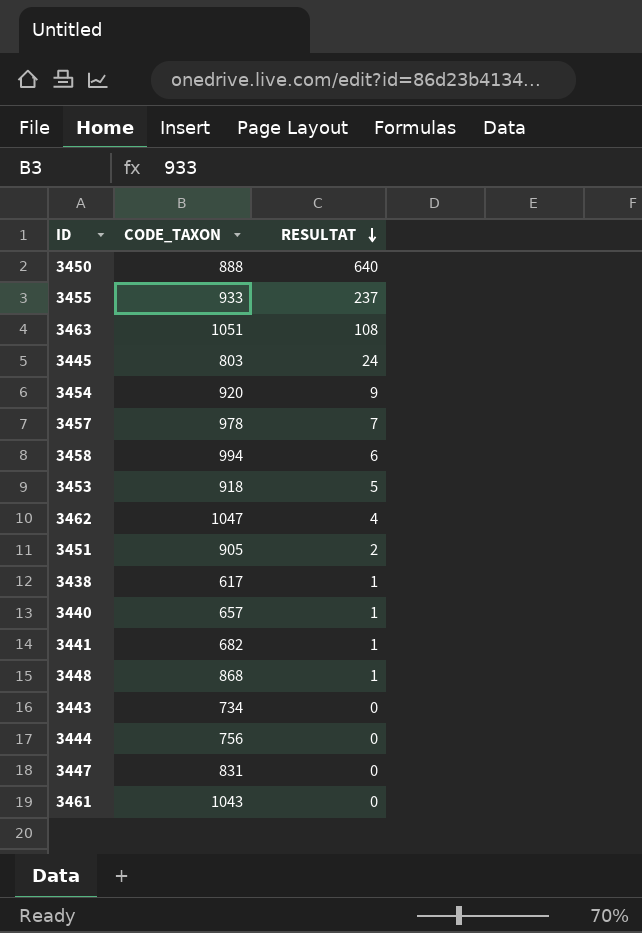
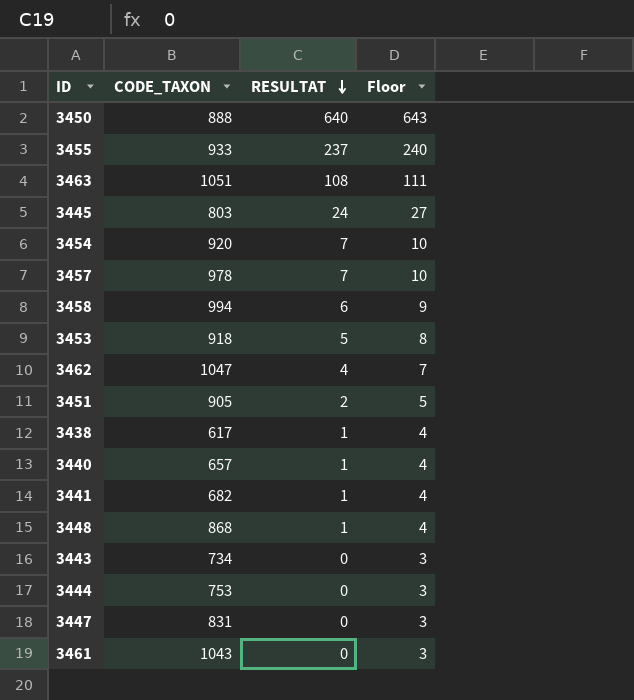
column Floor | formula: none -> [RESULTAT] + 3
3454 | RESULTAT: 9 -> 7
3444 | CODE_TAXON: 756 -> 753

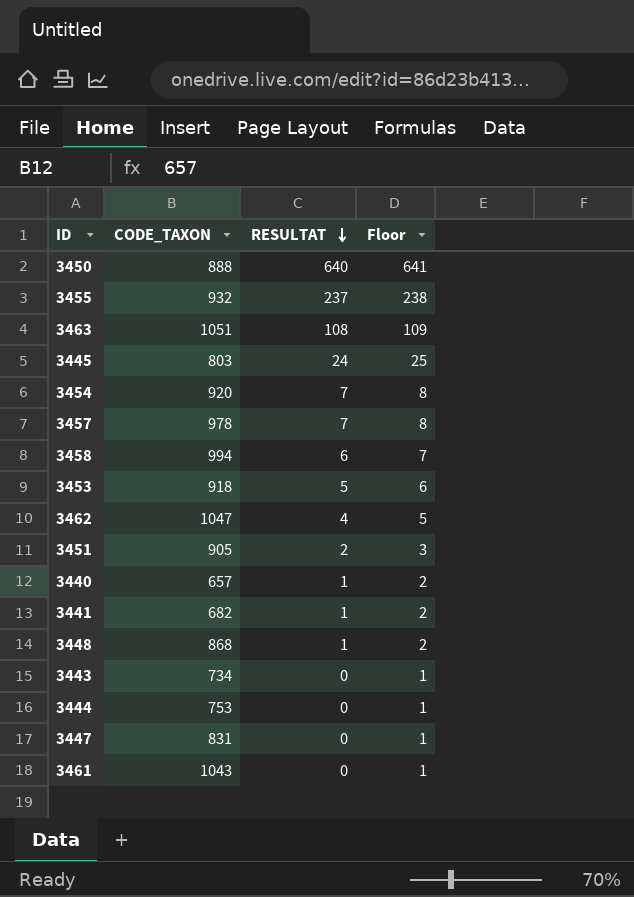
column Floor | formula: [RESULTAT] + 3 -> [RESULTAT] + 1
row 3438: 617 | 1 | 4 -> none
3455 | CODE_TAXON: 933 -> 932

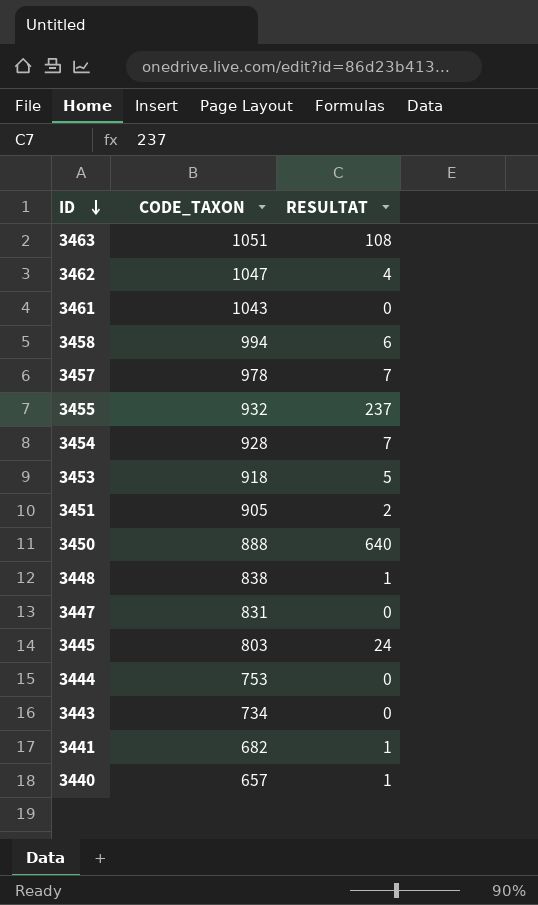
row order: RESULTAT descending -> ID descending
column Floor | formula: [RESULTAT] + 1 -> none
3454 | CODE_TAXON: 920 -> 928
3448 | CODE_TAXON: 868 -> 838

